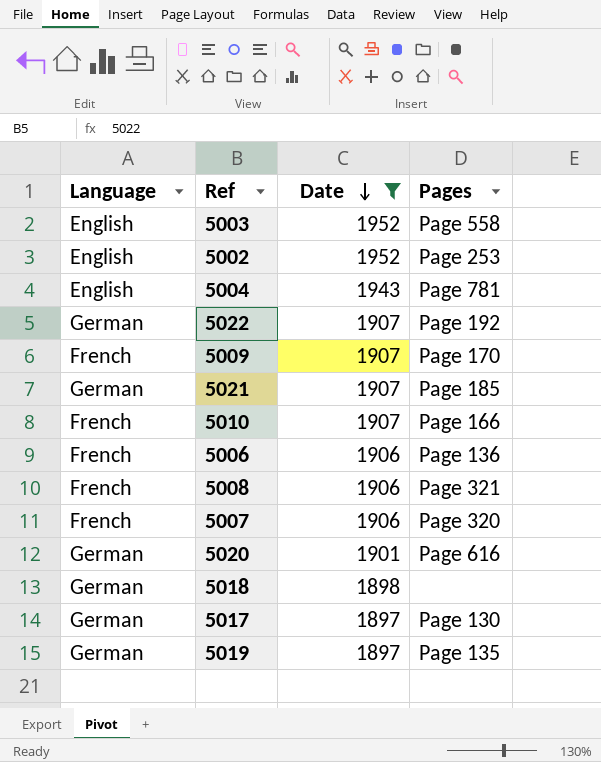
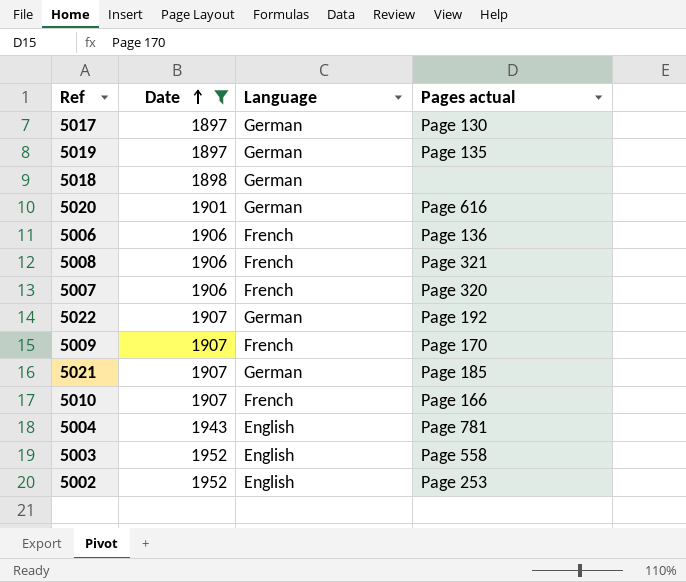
row order: Date descending -> Date ascending
column Language | position: 1 -> 3
column name: Pages -> Pages actual

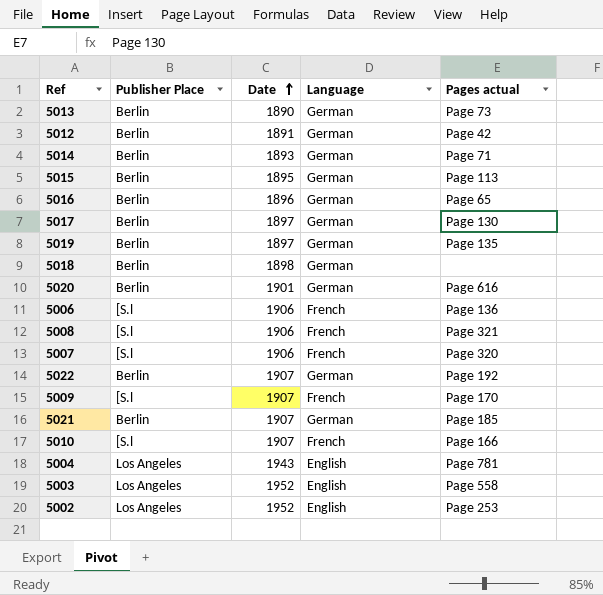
filter: Date >= 1897 -> none
column Publisher Place | position: none -> 2

